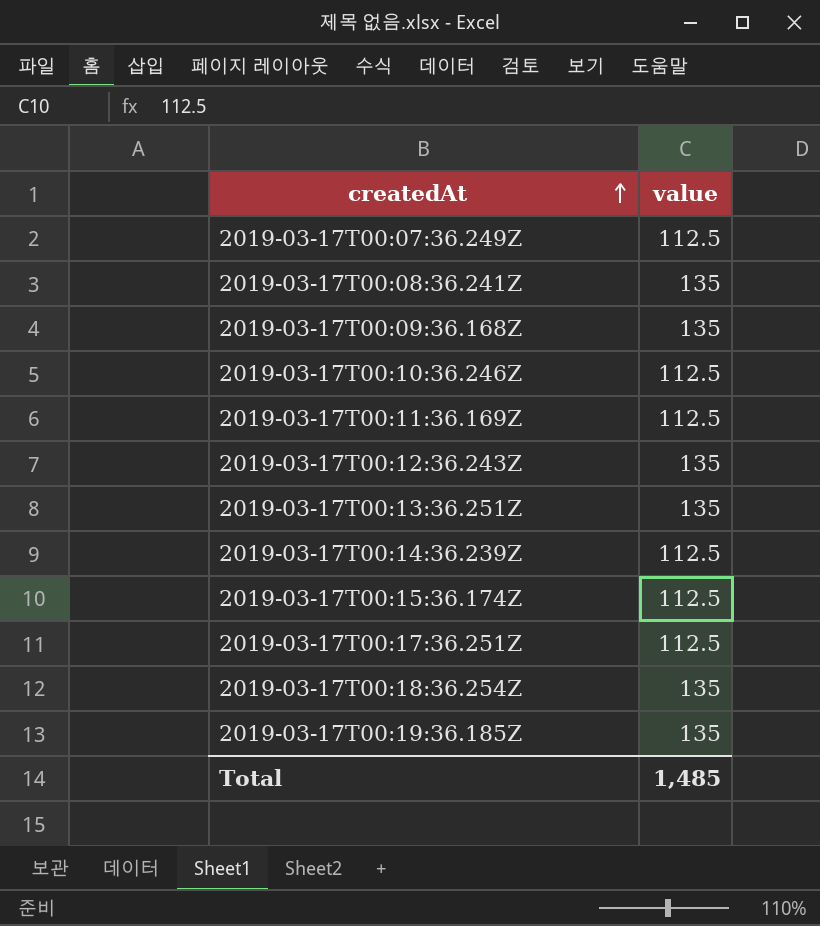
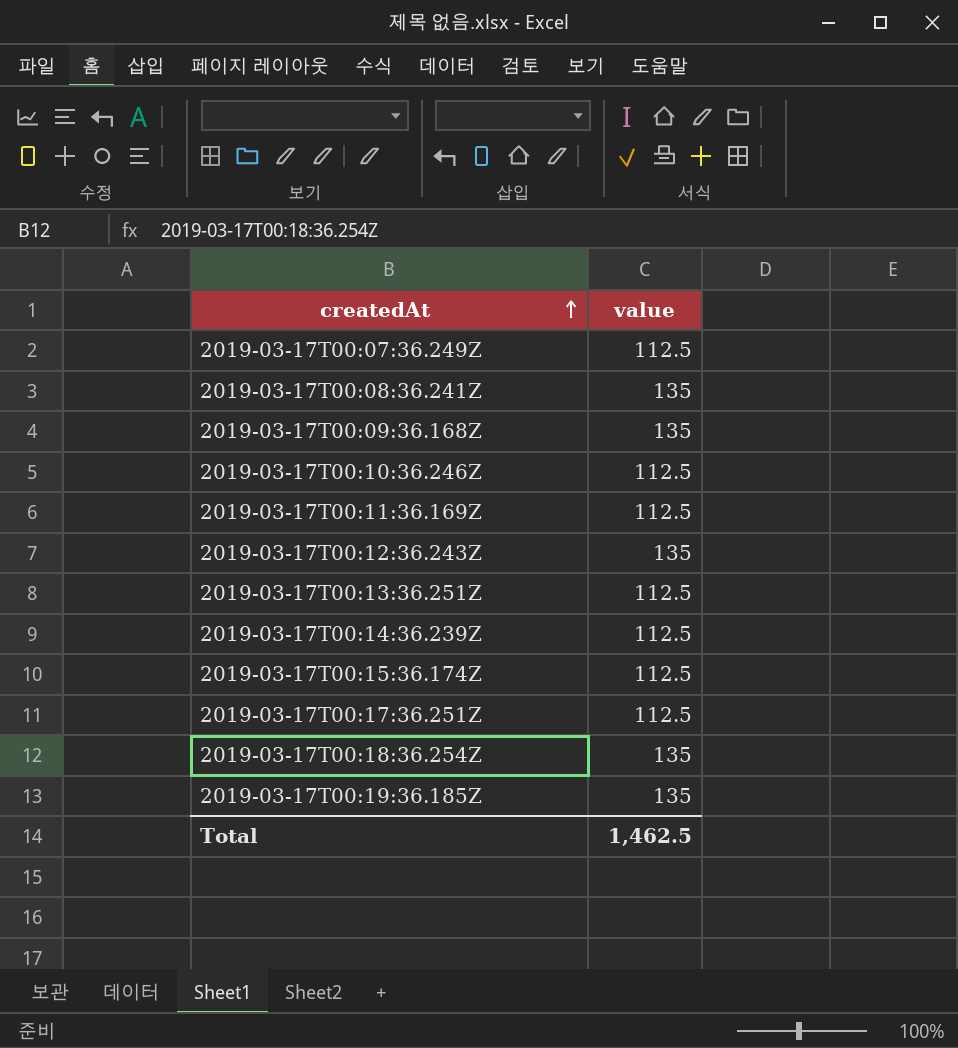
2019-03-17T00:13:36.251Z | value: 135 -> 112.5
Total | value: 1,485 -> 1,462.5

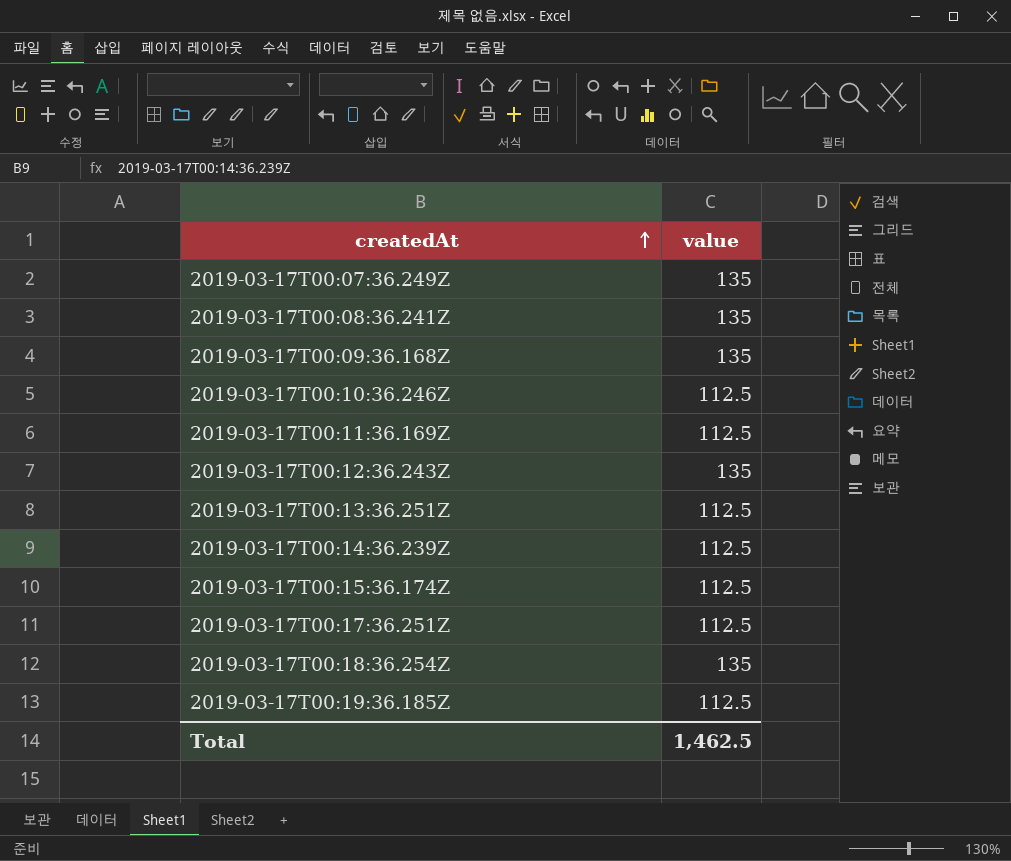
2019-03-17T00:07:36.249Z | value: 112.5 -> 135
2019-03-17T00:19:36.185Z | value: 135 -> 112.5

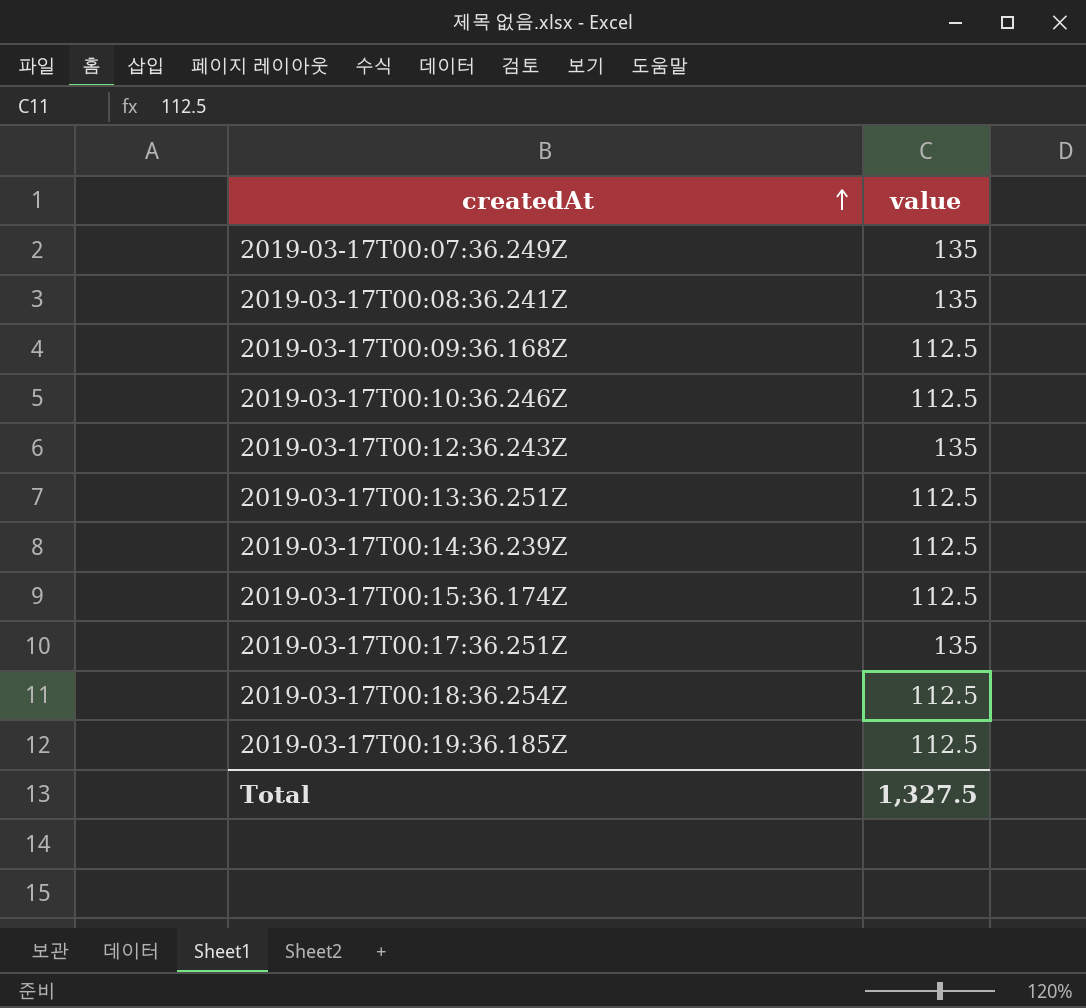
row 2019-03-17T00:11:36.169Z: 112.5 -> none
2019-03-17T00:09:36.168Z | value: 135 -> 112.5
2019-03-17T00:17:36.251Z | value: 112.5 -> 135
2019-03-17T00:18:36.254Z | value: 135 -> 112.5
Total | value: 1,462.5 -> 1,327.5

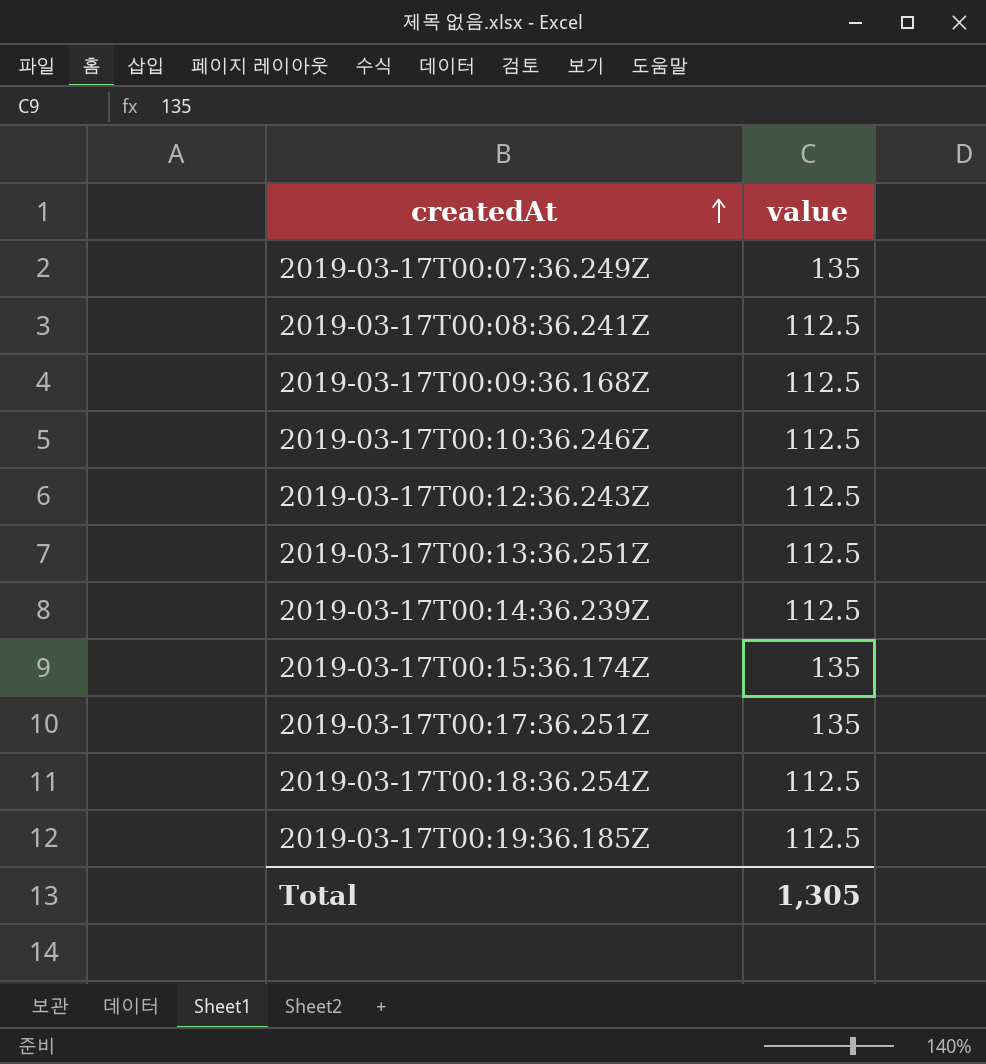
2019-03-17T00:08:36.241Z | value: 135 -> 112.5
2019-03-17T00:12:36.243Z | value: 135 -> 112.5
2019-03-17T00:15:36.174Z | value: 112.5 -> 135
Total | value: 1,327.5 -> 1,305

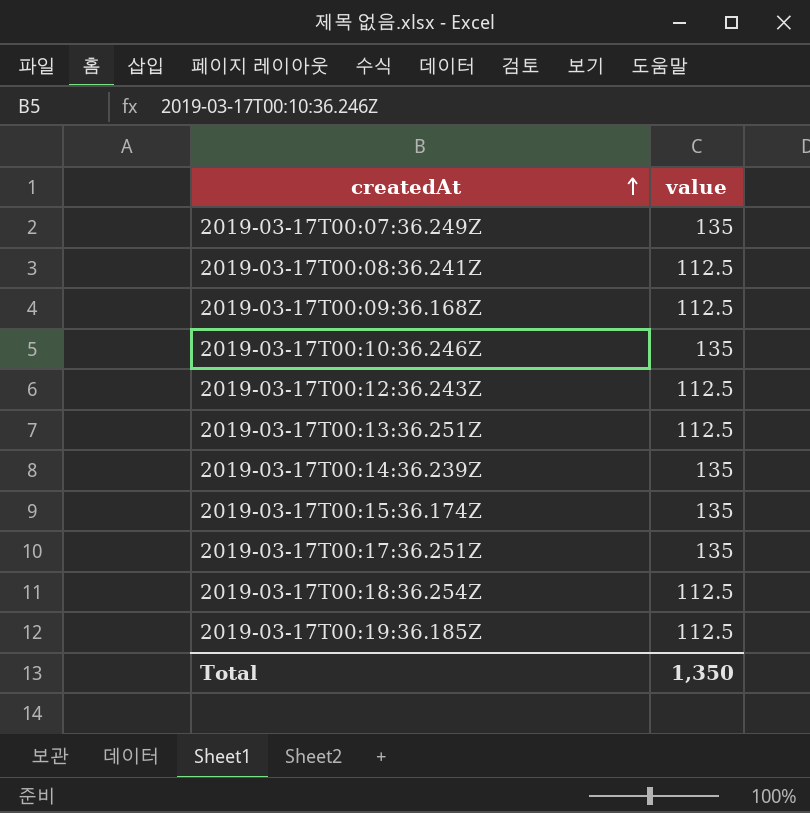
2019-03-17T00:10:36.246Z | value: 112.5 -> 135
2019-03-17T00:14:36.239Z | value: 112.5 -> 135
Total | value: 1,305 -> 1,350

